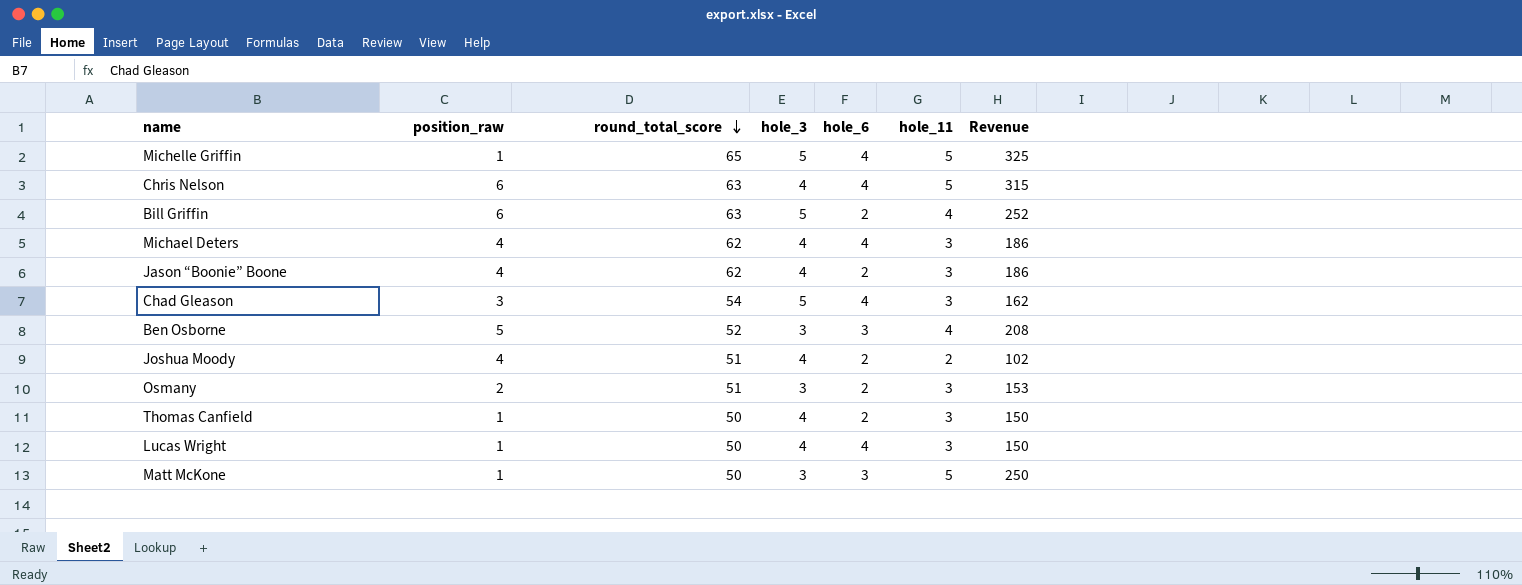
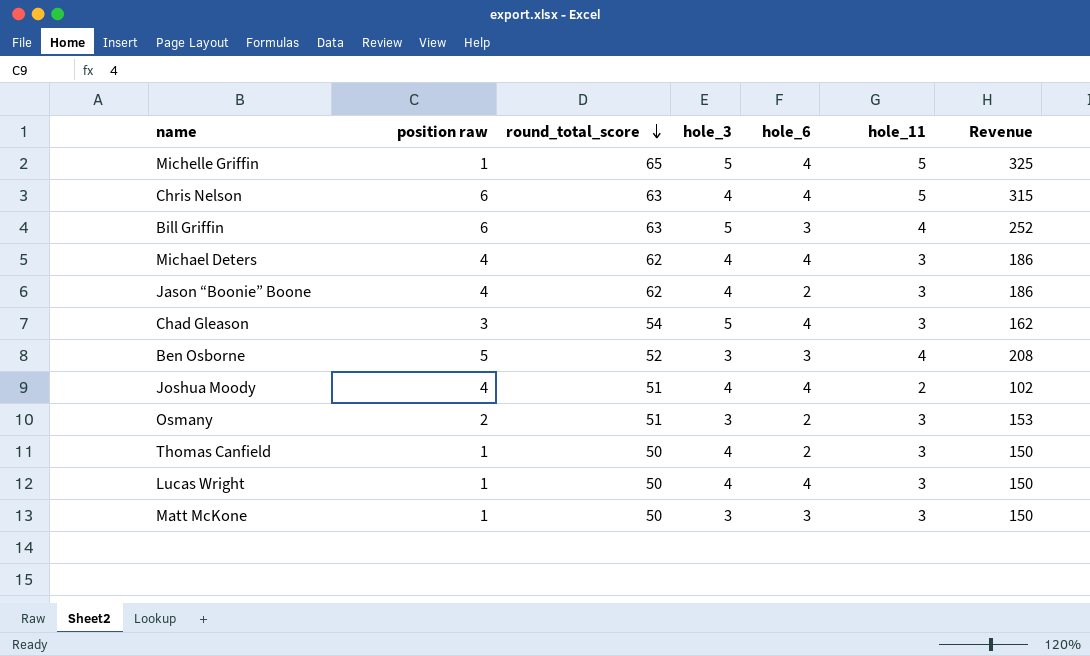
column name: position_raw -> position raw
Bill Griffin | hole_6: 2 -> 3
Joshua Moody | hole_6: 2 -> 4
Matt McKone | hole_11: 5 -> 3
Matt McKone | Revenue: 250 -> 150

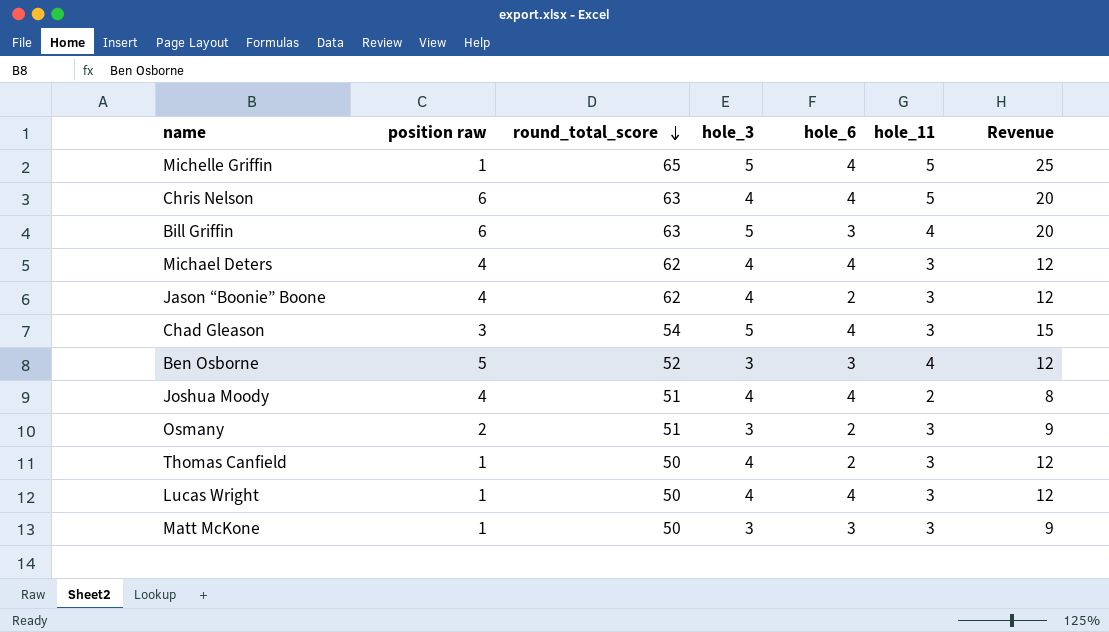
column Revenue | formula: [round_total_score] * [hole_11] -> [hole_3] * [hole_11]

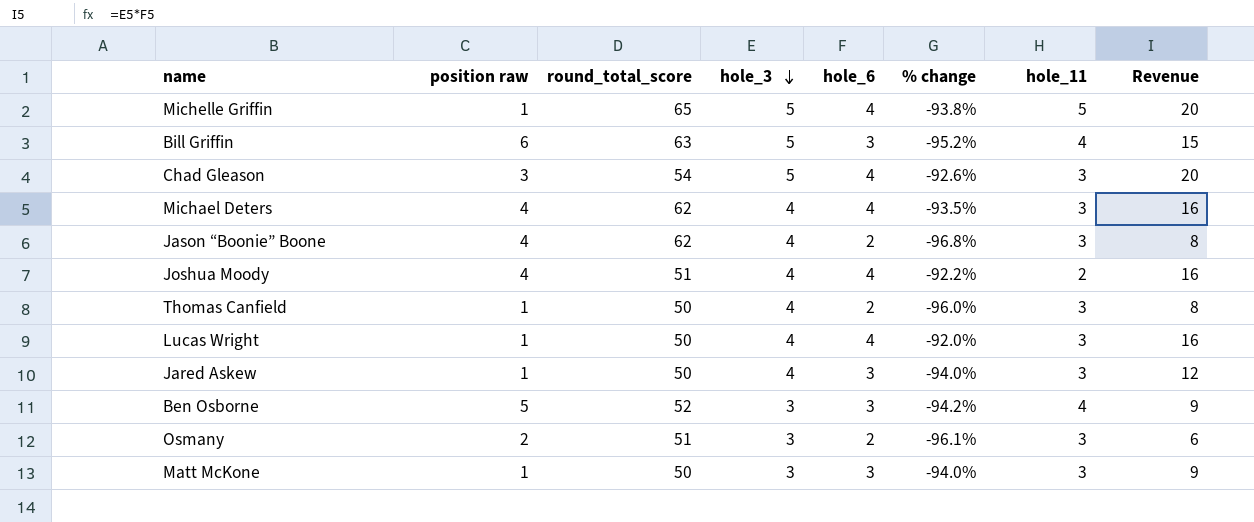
row order: round_total_score descending -> hole_3 descending
column % change | formula: none -> ([hole_6] - [round_total_score]) / [round_total_score]
column Revenue | formula: [hole_3] * [hole_11] -> [hole_3] * [hole_6]
row Chris Nelson: 6 | 63 | 4 | 4 | 5 | 20 -> none
row Jared Askew: none -> 1 | 50 | 4 | 3 | -94.0% | 3 | 12

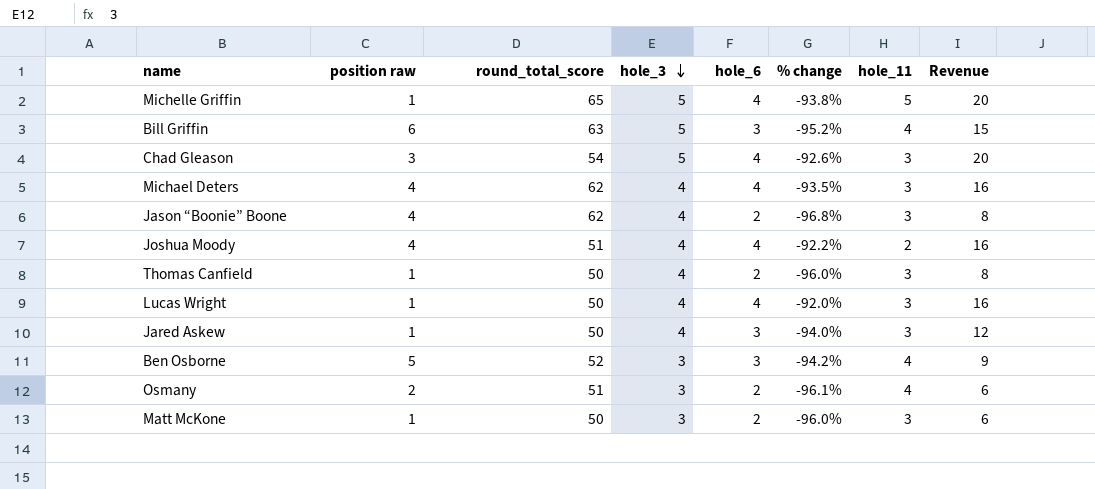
Osmany | hole_11: 3 -> 4
Matt McKone | hole_6: 3 -> 2
Matt McKone | % change: -94.0% -> -96.0%
Matt McKone | Revenue: 9 -> 6

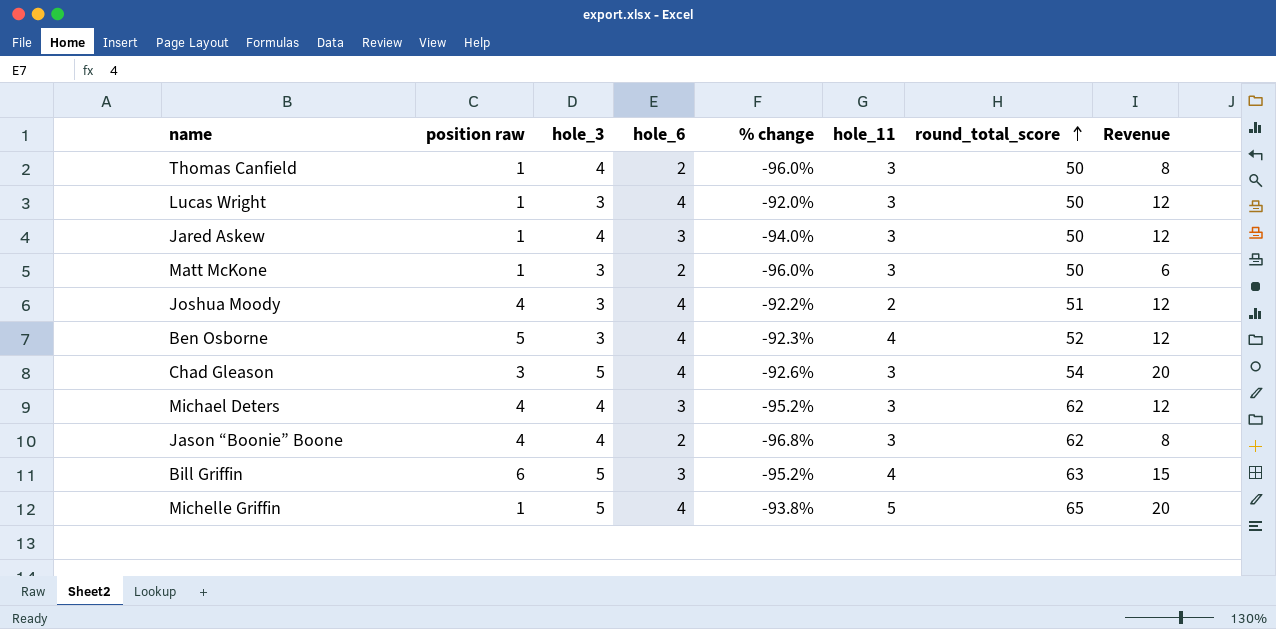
row order: hole_3 descending -> round_total_score ascending
column round_total_score | position: 3 -> 7
row Osmany: 2 | 51 | 3 | 2 | -96.1% | 4 | 6 -> none
Lucas Wright | hole_3: 4 -> 3
Lucas Wright | Revenue: 16 -> 12
Joshua Moody | hole_3: 4 -> 3
Joshua Moody | Revenue: 16 -> 12
Ben Osborne | hole_6: 3 -> 4
Ben Osborne | % change: -94.2% -> -92.3%
Ben Osborne | Revenue: 9 -> 12
Michael Deters | hole_6: 4 -> 3
Michael Deters | % change: -93.5% -> -95.2%
Michael Deters | Revenue: 16 -> 12

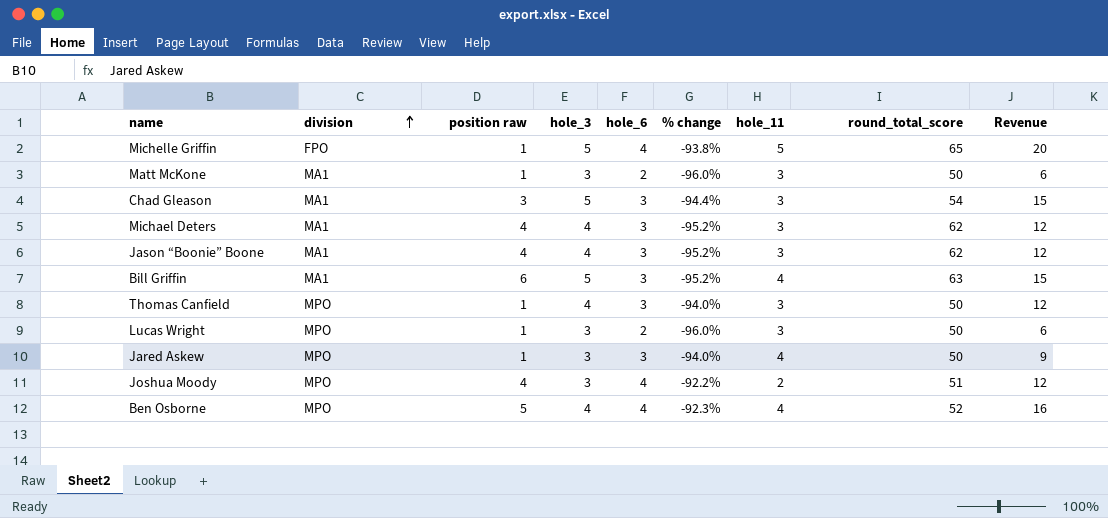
row order: round_total_score ascending -> division ascending
column division | position: none -> 2
Chad Gleason | hole_6: 4 -> 3
Chad Gleason | % change: -92.6% -> -94.4%
Chad Gleason | Revenue: 20 -> 15
Jason “Boonie” Boone | hole_6: 2 -> 3
Jason “Boonie” Boone | % change: -96.8% -> -95.2%
Jason “Boonie” Boone | Revenue: 8 -> 12
Thomas Canfield | hole_6: 2 -> 3
Thomas Canfield | % change: -96.0% -> -94.0%
Thomas Canfield | Revenue: 8 -> 12
Lucas Wright | hole_6: 4 -> 2
Lucas Wright | % change: -92.0% -> -96.0%
Lucas Wright | Revenue: 12 -> 6
Jared Askew | hole_3: 4 -> 3
Jared Askew | hole_11: 3 -> 4
Jared Askew | Revenue: 12 -> 9
Ben Osborne | hole_3: 3 -> 4
Ben Osborne | Revenue: 12 -> 16

